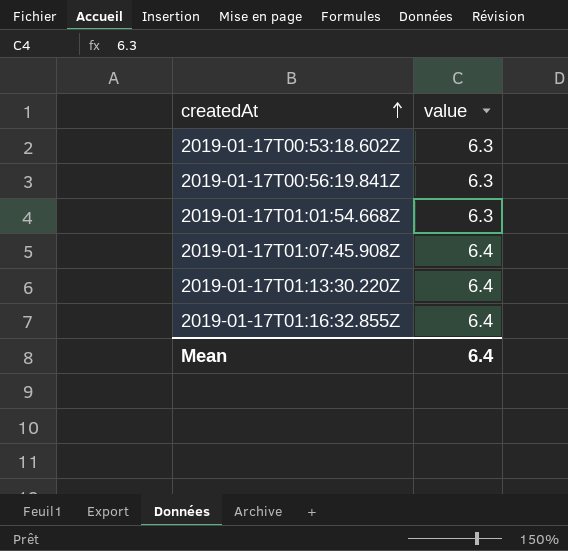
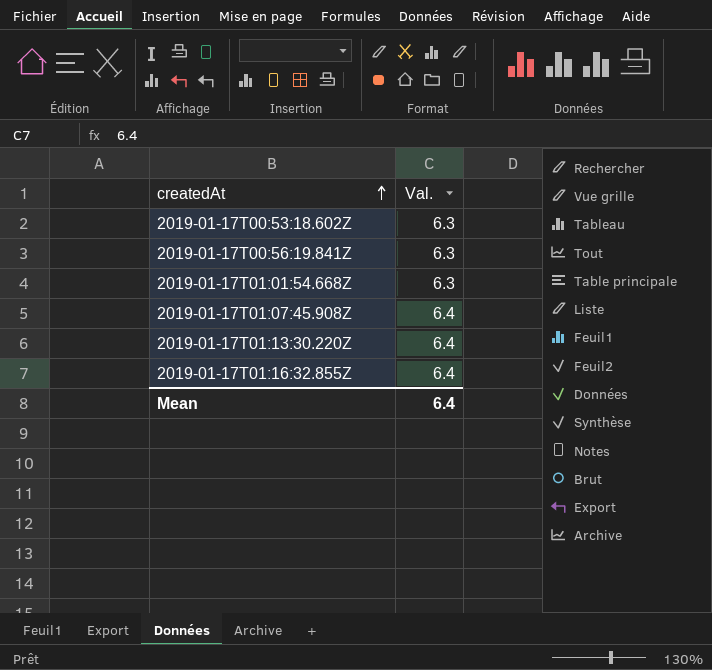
column name: value -> Val.

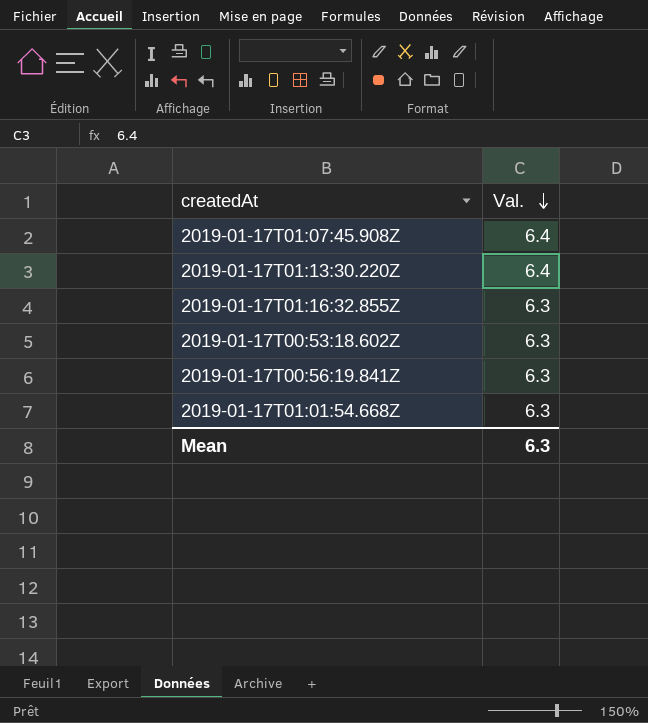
row order: createdAt ascending -> Val. descending
2019-01-17T01:16:32.855Z | Val.: 6.4 -> 6.3
Mean | Val.: 6.4 -> 6.3

